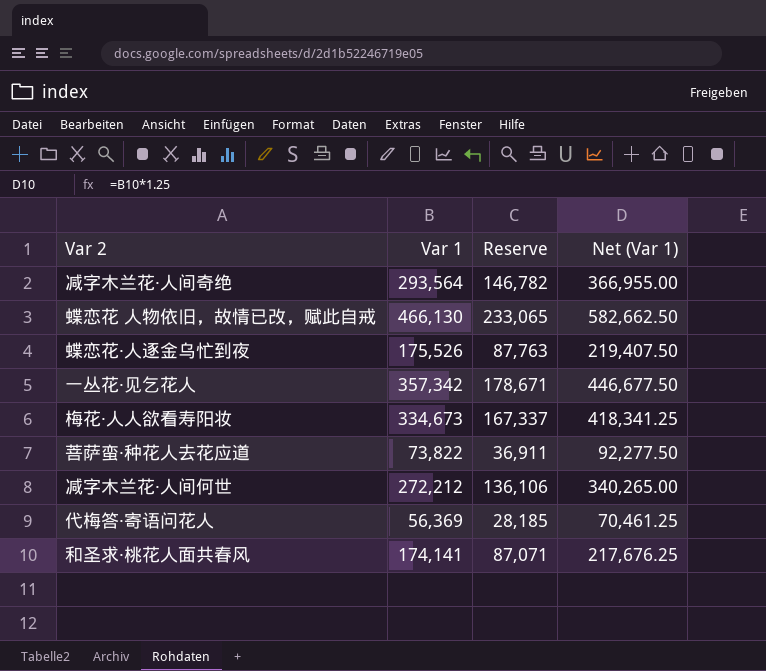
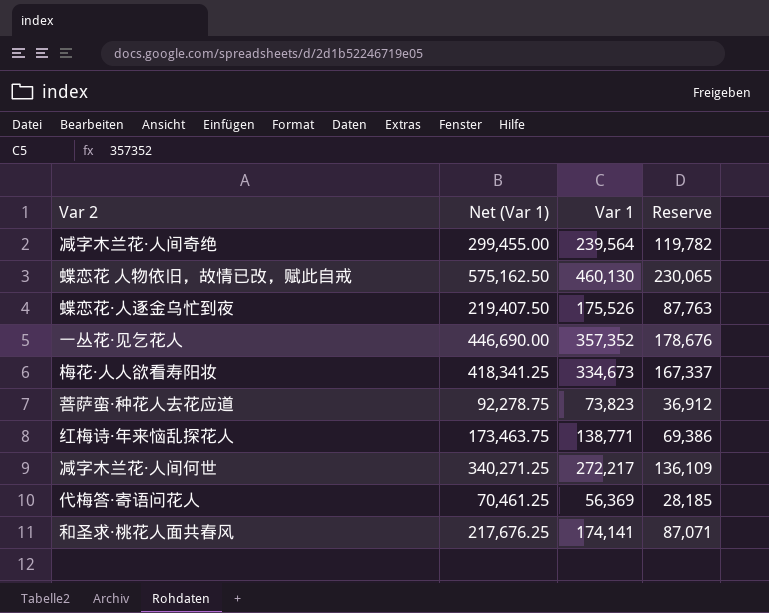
column Net (Var 1) | position: 4 -> 2
减字木兰花·人间奇绝 | Net (Var 1): 366,955.00 -> 299,455.00
减字木兰花·人间奇绝 | Var 1: 293,564 -> 239,564
减字木兰花·人间奇绝 | Reserve: 146,782 -> 119,782
蝶恋花 人物依旧，故情已改，赋此自戒 | Net (Var 1): 582,662.50 -> 575,162.50
蝶恋花 人物依旧，故情已改，赋此自戒 | Var 1: 466,130 -> 460,130
蝶恋花 人物依旧，故情已改，赋此自戒 | Reserve: 233,065 -> 230,065
一丛花·见乞花人 | Net (Var 1): 446,677.50 -> 446,690.00
一丛花·见乞花人 | Var 1: 357,342 -> 357,352
一丛花·见乞花人 | Reserve: 178,671 -> 178,676
菩萨蛮·种花人去花应道 | Net (Var 1): 92,277.50 -> 92,278.75
菩萨蛮·种花人去花应道 | Var 1: 73,822 -> 73,823
菩萨蛮·种花人去花应道 | Reserve: 36,911 -> 36,912
row 红梅诗·年来恼乱探花人: none -> 173,463.75 | 138,771 | 69,386
减字木兰花·人间何世 | Net (Var 1): 340,265.00 -> 340,271.25
减字木兰花·人间何世 | Var 1: 272,212 -> 272,217
减字木兰花·人间何世 | Reserve: 136,106 -> 136,109

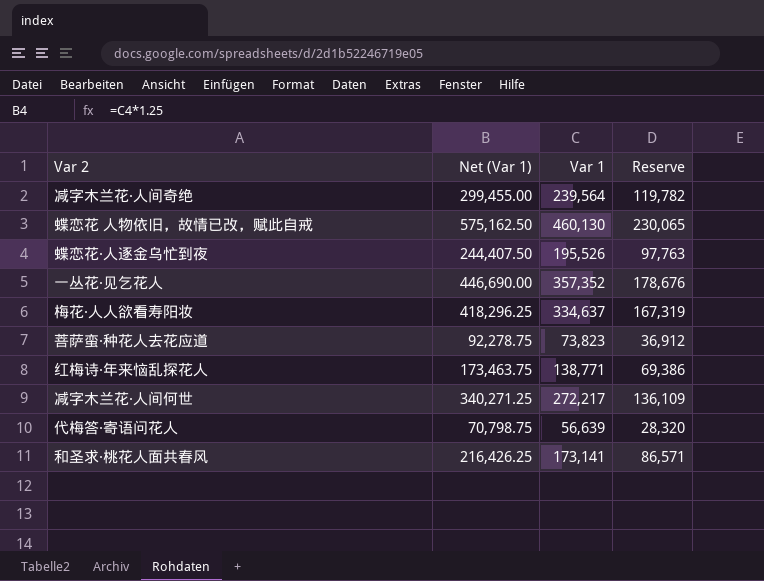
蝶恋花·人逐金乌忙到夜 | Net (Var 1): 219,407.50 -> 244,407.50
蝶恋花·人逐金乌忙到夜 | Var 1: 175,526 -> 195,526
蝶恋花·人逐金乌忙到夜 | Reserve: 87,763 -> 97,763
梅花·人人欲看寿阳妆 | Net (Var 1): 418,341.25 -> 418,296.25
梅花·人人欲看寿阳妆 | Var 1: 334,673 -> 334,637
梅花·人人欲看寿阳妆 | Reserve: 167,337 -> 167,319
代梅答·寄语问花人 | Net (Var 1): 70,461.25 -> 70,798.75
代梅答·寄语问花人 | Var 1: 56,369 -> 56,639
代梅答·寄语问花人 | Reserve: 28,185 -> 28,320
和圣求·桃花人面共春风 | Net (Var 1): 217,676.25 -> 216,426.25
和圣求·桃花人面共春风 | Var 1: 174,141 -> 173,141
和圣求·桃花人面共春风 | Reserve: 87,071 -> 86,571

